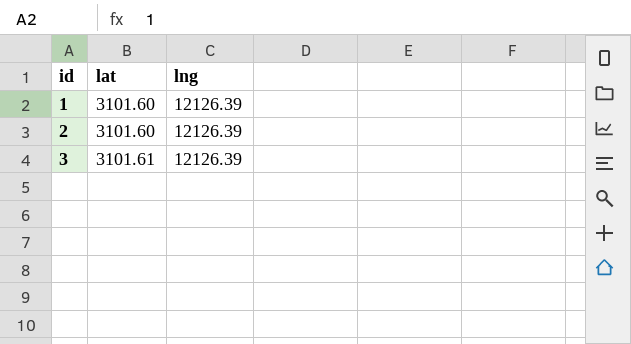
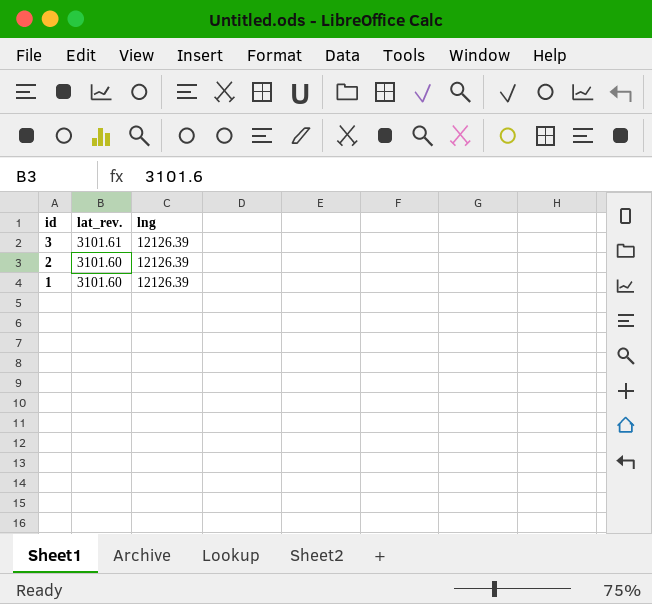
row order: id ascending -> id descending
column name: lat -> lat_rev.

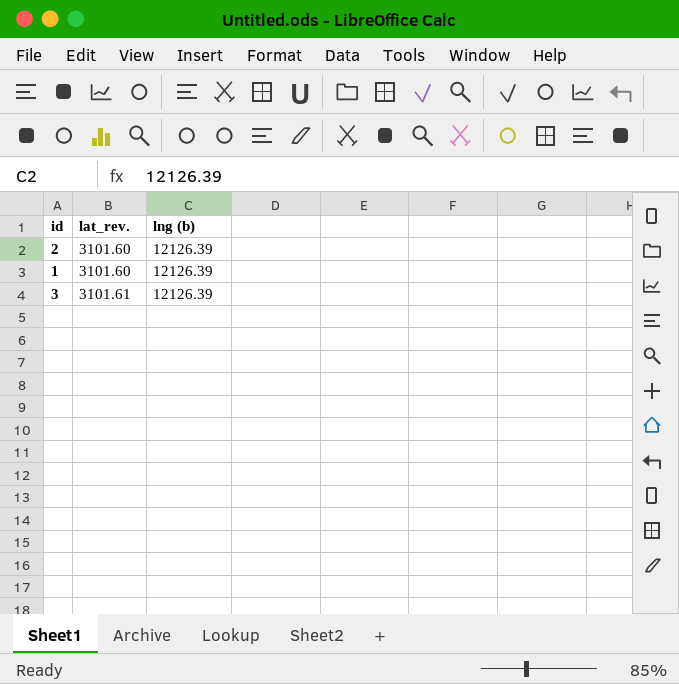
row order: id descending -> lat_rev. ascending
column name: lng -> lng (b)

